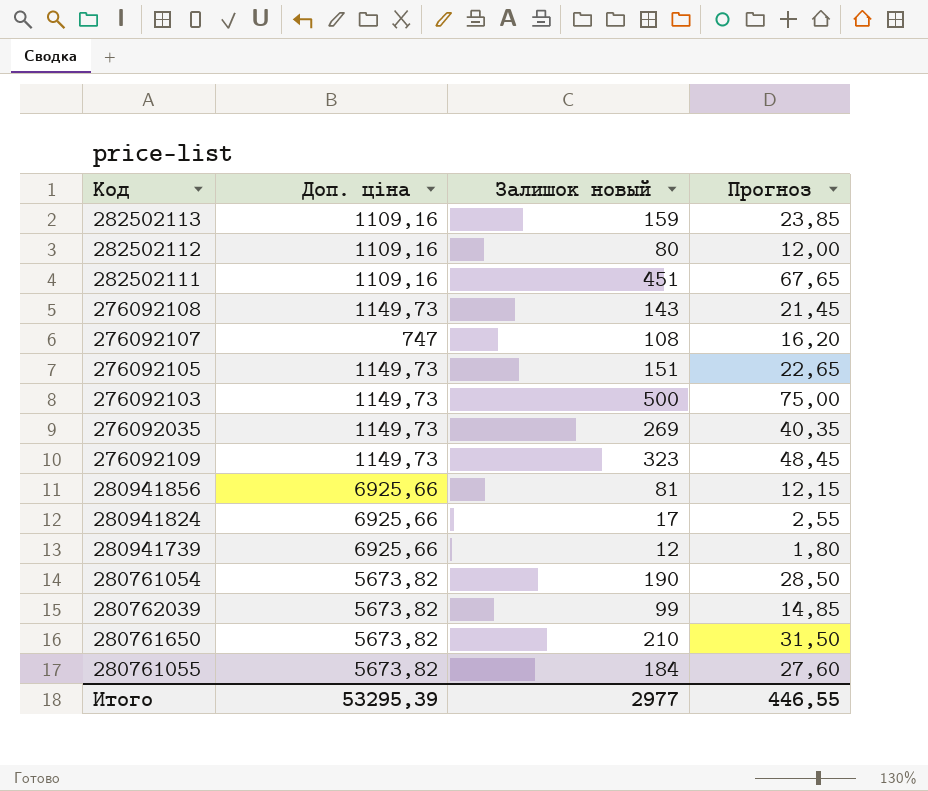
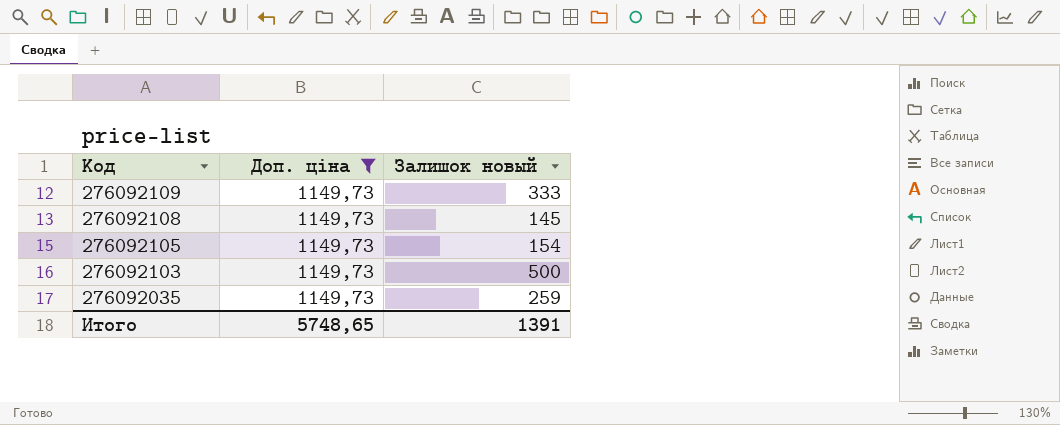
filter: none -> Доп. ціна = 1149,73
row order: none -> Код descending
column Прогноз | formula: [Залишок новый] * 0,15 -> none
276092109 | Залишок новый: 323 -> 333
276092108 | Залишок новый: 143 -> 145
276092105 | Залишок новый: 151 -> 154
276092035 | Залишок новый: 269 -> 259
Итого | Доп. ціна: 53295,39 -> 5748,65
Итого | Залишок новый: 2977 -> 1391

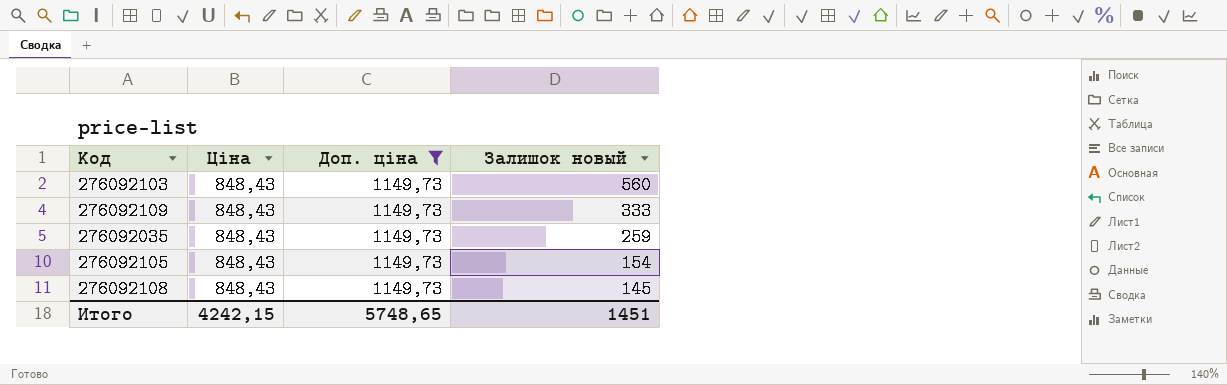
row order: Код descending -> Залишок новый descending
column Ціна | position: none -> 2
276092103 | Залишок новый: 500 -> 560
Итого | Залишок новый: 1391 -> 1451

